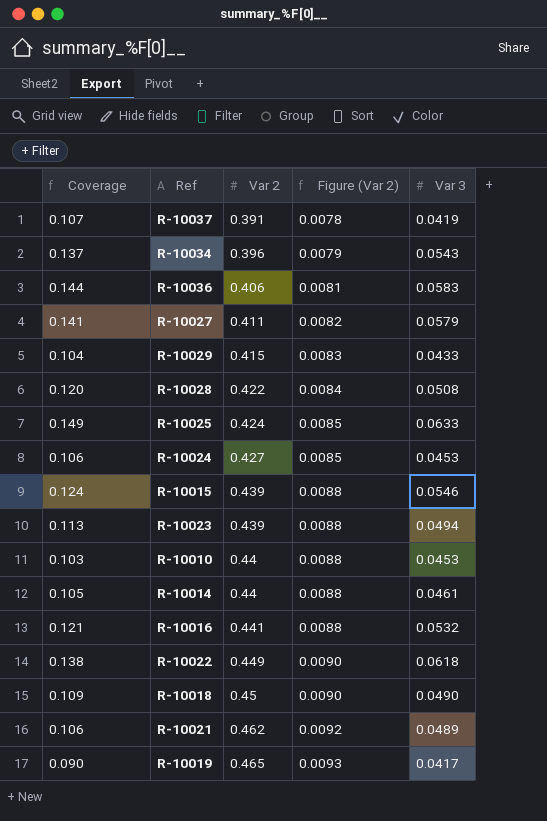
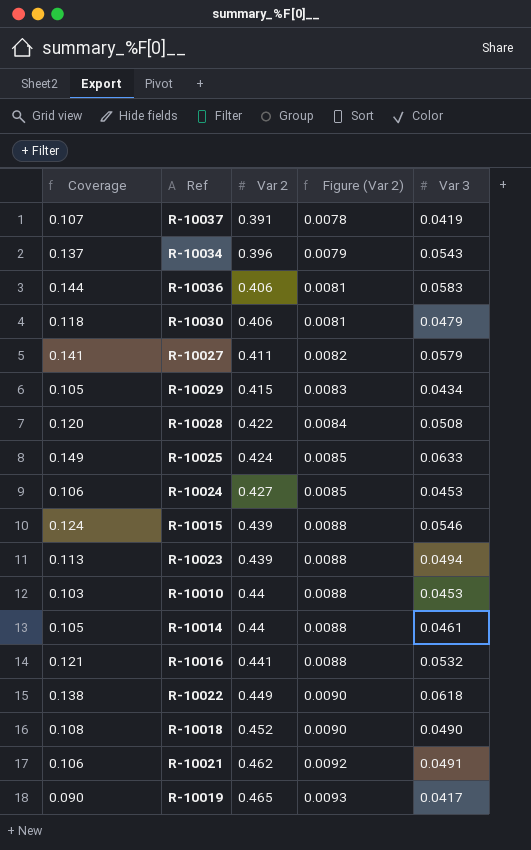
row R-10030: none -> 0.118 | 0.406 | 0.0081 | 0.0479
R-10029 | Coverage: 0.104 -> 0.105
R-10029 | Var 3: 0.0433 -> 0.0434
R-10018 | Coverage: 0.109 -> 0.108
R-10018 | Var 2: 0.45 -> 0.452
R-10021 | Var 3: 0.0489 -> 0.0491

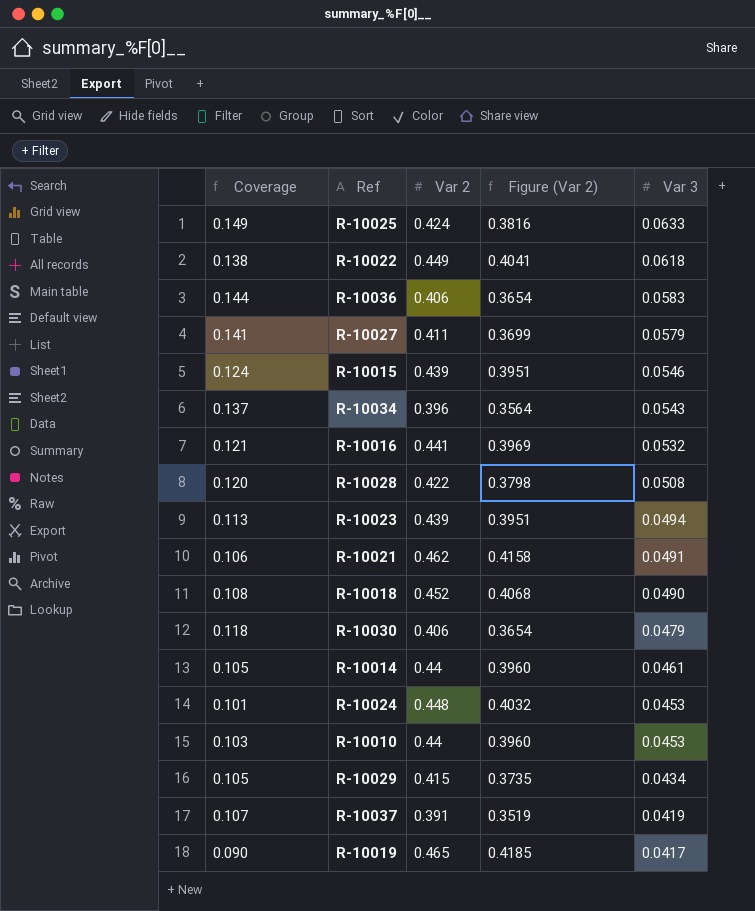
row order: Var 2 ascending -> Var 3 descending
column Figure (Var 2) | formula: [Var 2] * 0.02 -> [Var 2] * 0.9
R-10024 | Coverage: 0.106 -> 0.101
R-10024 | Var 2: 0.427 -> 0.448

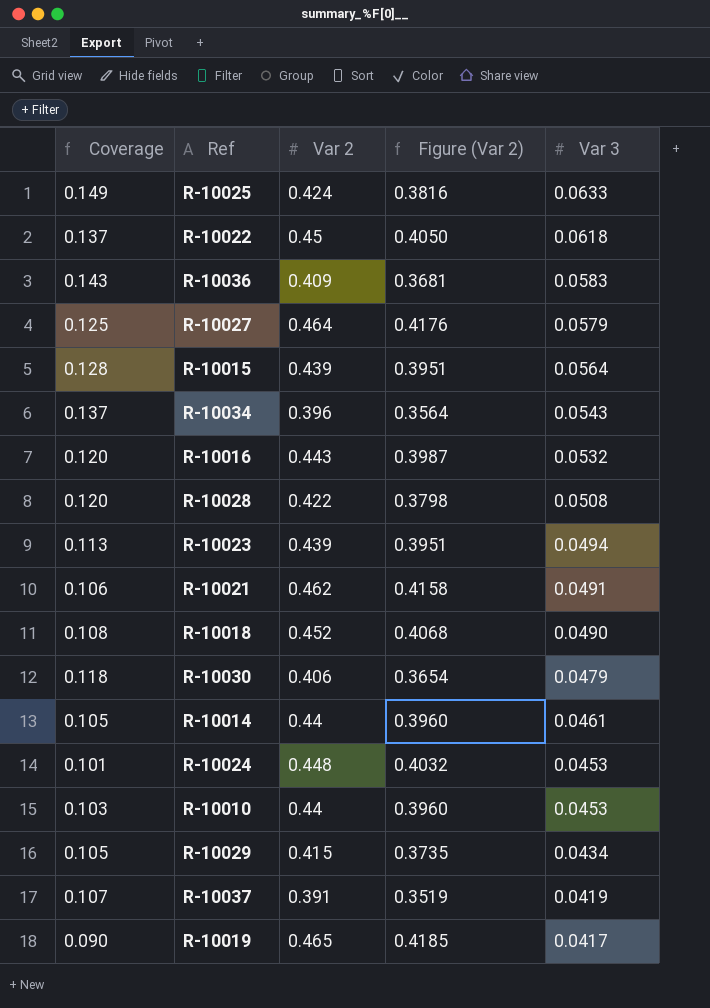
R-10022 | Coverage: 0.138 -> 0.137
R-10022 | Var 2: 0.449 -> 0.45
R-10022 | Figure (Var 2): 0.4041 -> 0.4050
R-10036 | Coverage: 0.144 -> 0.143
R-10036 | Var 2: 0.406 -> 0.409
R-10036 | Figure (Var 2): 0.3654 -> 0.3681
R-10027 | Coverage: 0.141 -> 0.125
R-10027 | Var 2: 0.411 -> 0.464
R-10027 | Figure (Var 2): 0.3699 -> 0.4176
R-10015 | Coverage: 0.124 -> 0.128
R-10015 | Var 3: 0.0546 -> 0.0564
R-10016 | Coverage: 0.121 -> 0.120
R-10016 | Var 2: 0.441 -> 0.443
R-10016 | Figure (Var 2): 0.3969 -> 0.3987

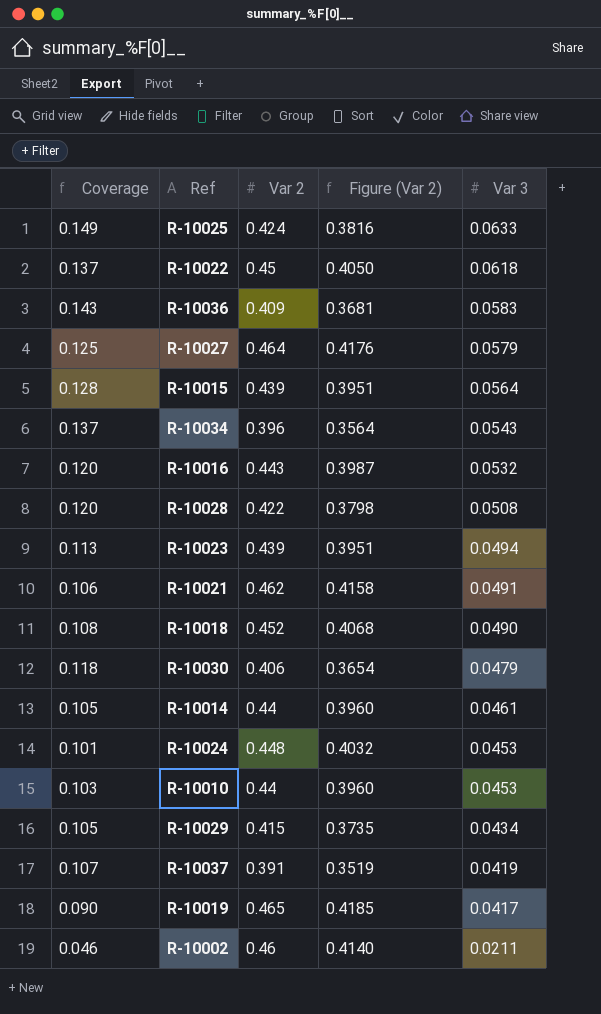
row R-10002: none -> 0.046 | 0.46 | 0.4140 | 0.0211

